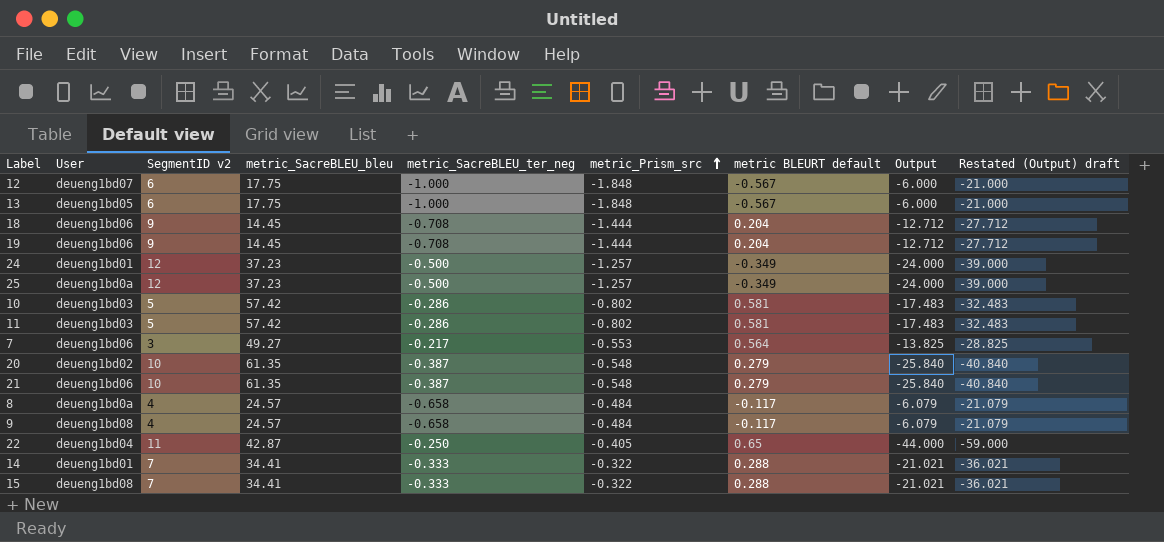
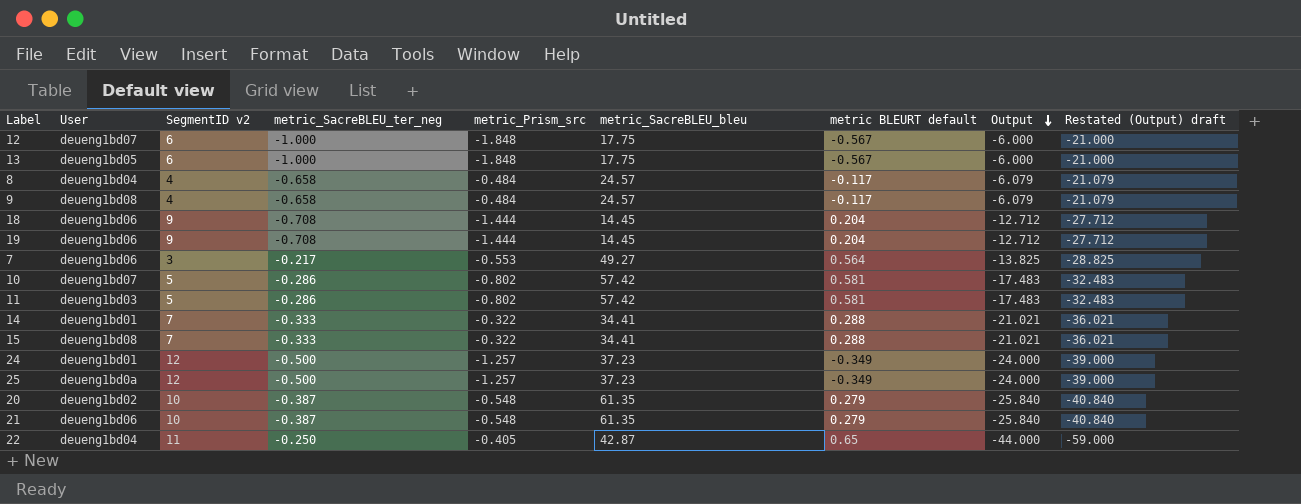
row order: metric_Prism_src ascending -> Output descending
column metric_SacreBLEU_bleu | position: 4 -> 6
8 | User: deueng1bd0a -> deueng1bd04
10 | User: deueng1bd03 -> deueng1bd07

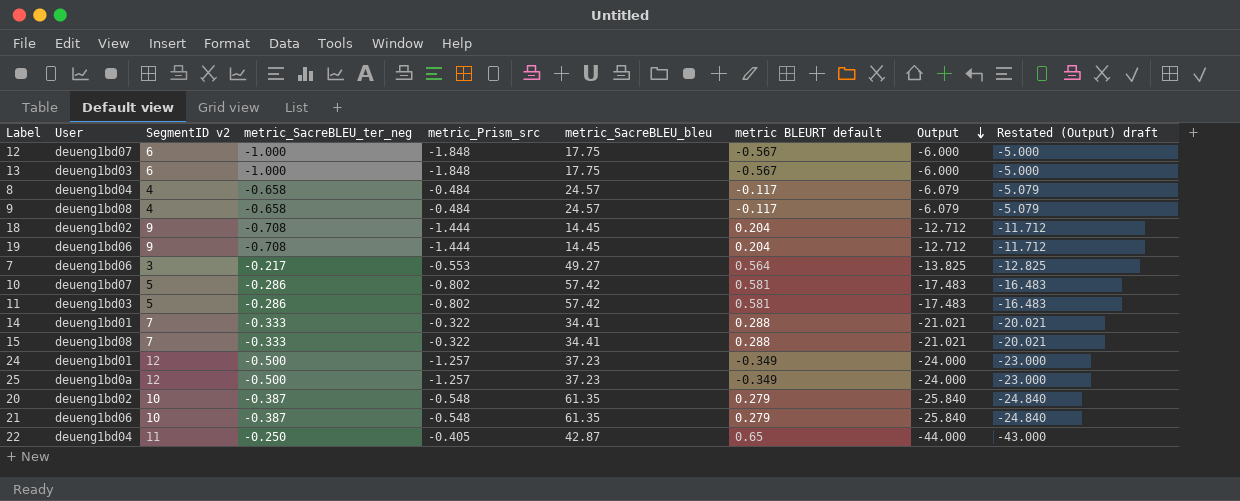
column Restated (Output) draft | formula: [Output] - 15 -> [Output] + 1
13 | User: deueng1bd05 -> deueng1bd03
18 | User: deueng1bd06 -> deueng1bd02

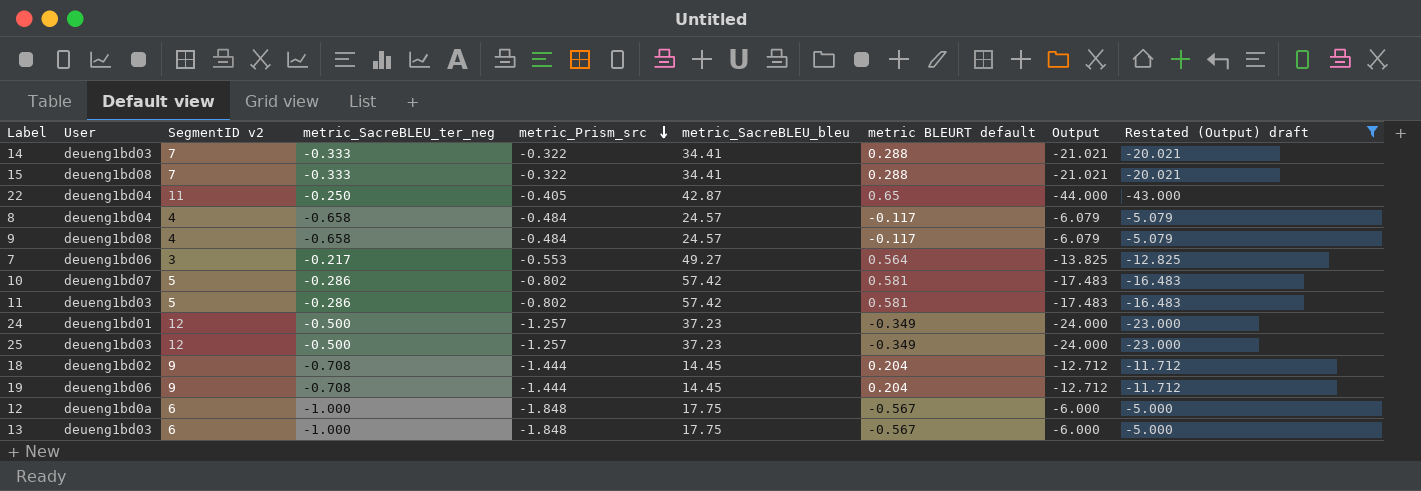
filter: none -> Restated (Output) draft != -24.840
row order: Output descending -> metric_Prism_src descending
14 | User: deueng1bd01 -> deueng1bd03
25 | User: deueng1bd0a -> deueng1bd03
12 | User: deueng1bd07 -> deueng1bd0a

